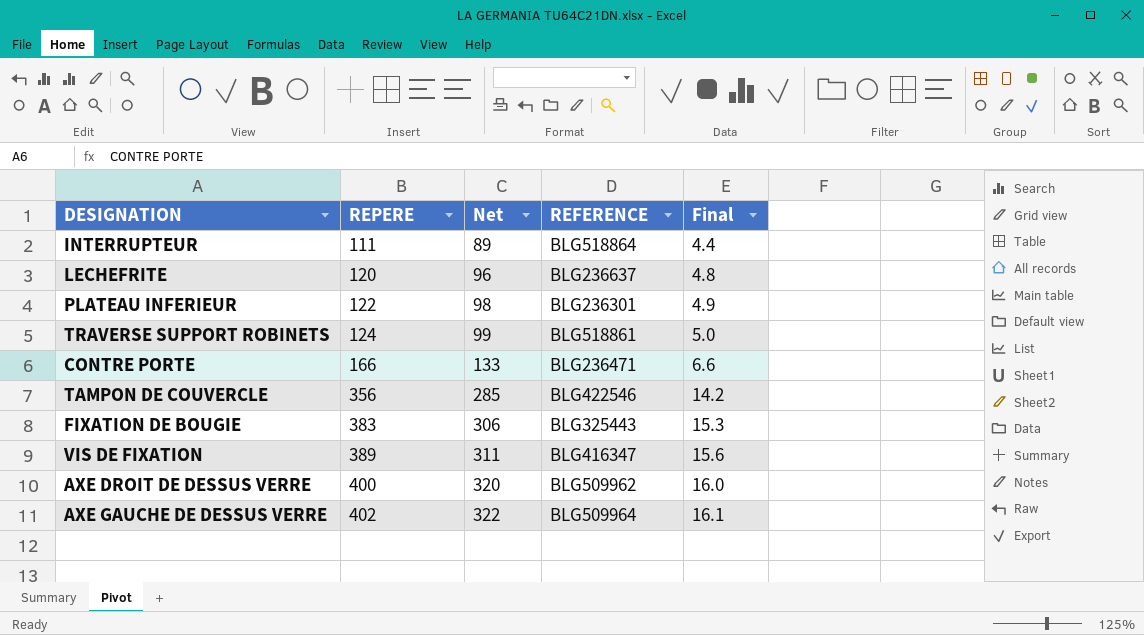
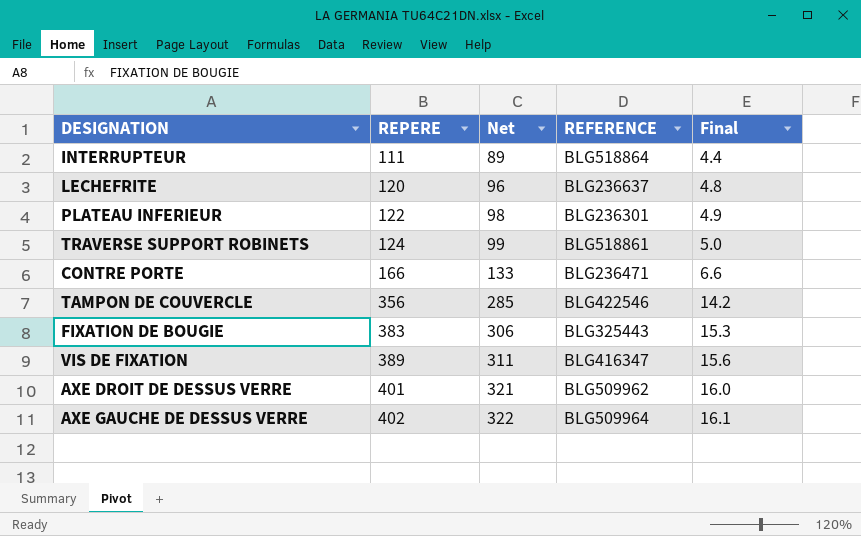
AXE DROIT DE DESSUS VERRE | REPERE: 400 -> 401
AXE DROIT DE DESSUS VERRE | Net: 320 -> 321

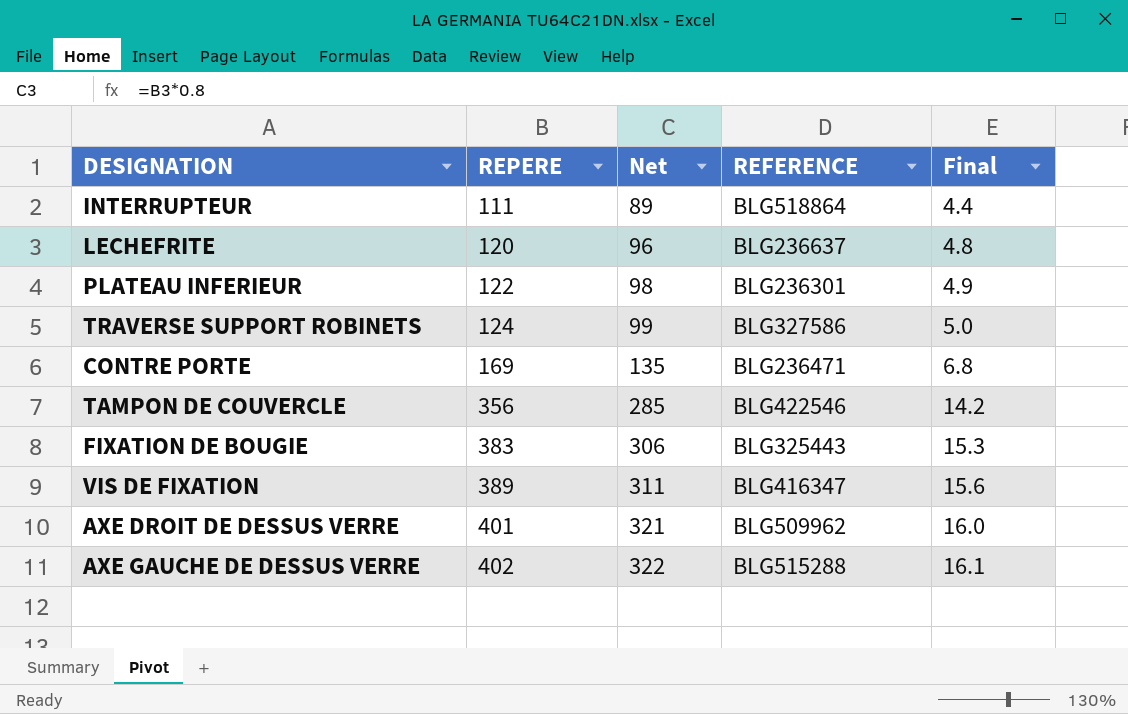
TRAVERSE SUPPORT ROBINETS | REFERENCE: BLG518861 -> BLG327586
CONTRE PORTE | REPERE: 166 -> 169
CONTRE PORTE | Net: 133 -> 135
CONTRE PORTE | Final: 6.6 -> 6.8
AXE GAUCHE DE DESSUS VERRE | REFERENCE: BLG509964 -> BLG515288

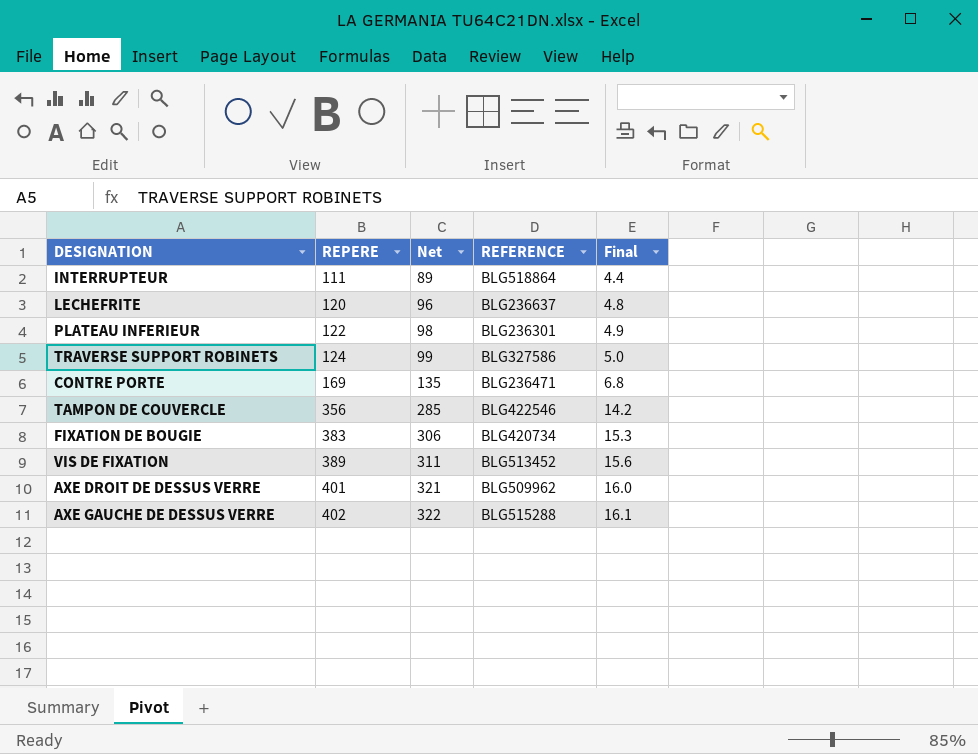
FIXATION DE BOUGIE | REFERENCE: BLG325443 -> BLG420734
VIS DE FIXATION | REFERENCE: BLG416347 -> BLG513452

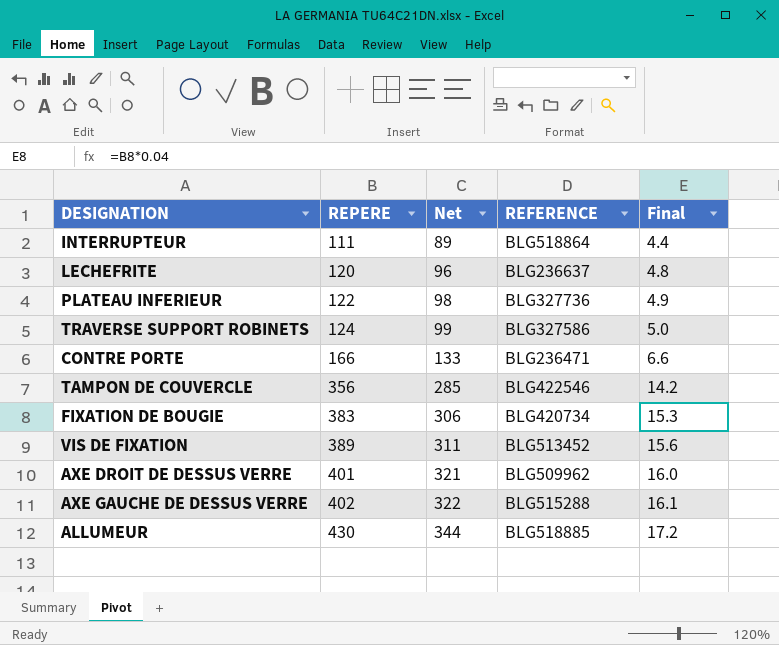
PLATEAU INFERIEUR | REFERENCE: BLG236301 -> BLG327736
CONTRE PORTE | REPERE: 169 -> 166
CONTRE PORTE | Net: 135 -> 133
CONTRE PORTE | Final: 6.8 -> 6.6
row ALLUMEUR: none -> 430 | 344 | BLG518885 | 17.2

